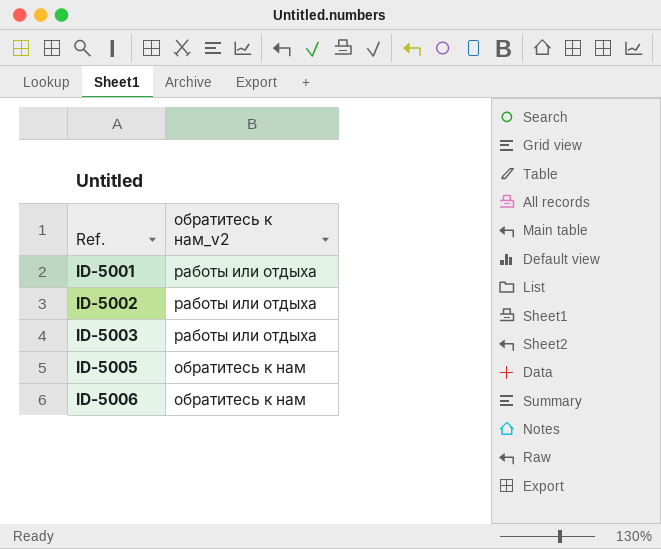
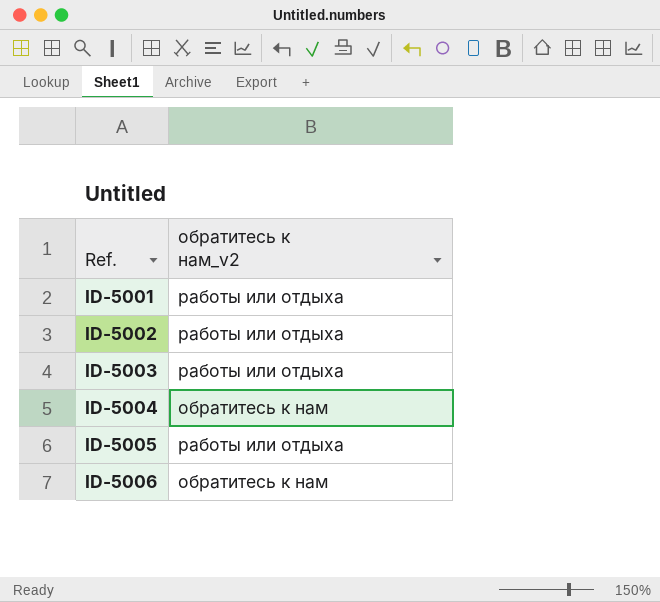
row ID-5004: none -> обратитесь к нам
ID-5005 | обратитесь к нам_v2: обратитесь к нам -> работы или отдыха

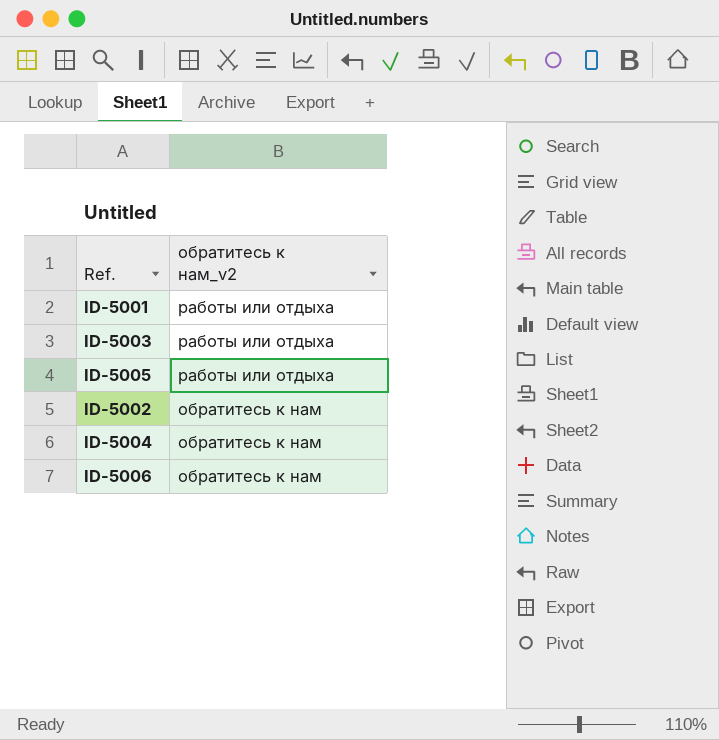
row order: Ref. ascending -> обратитесь к нам_v2 descending
ID-5002 | обратитесь к нам_v2: работы или отдыха -> обратитесь к нам

